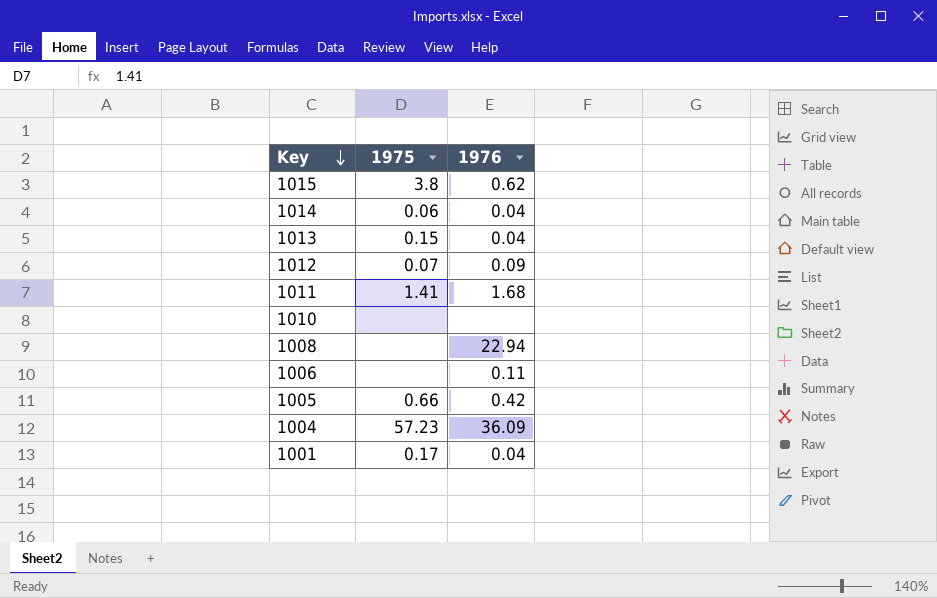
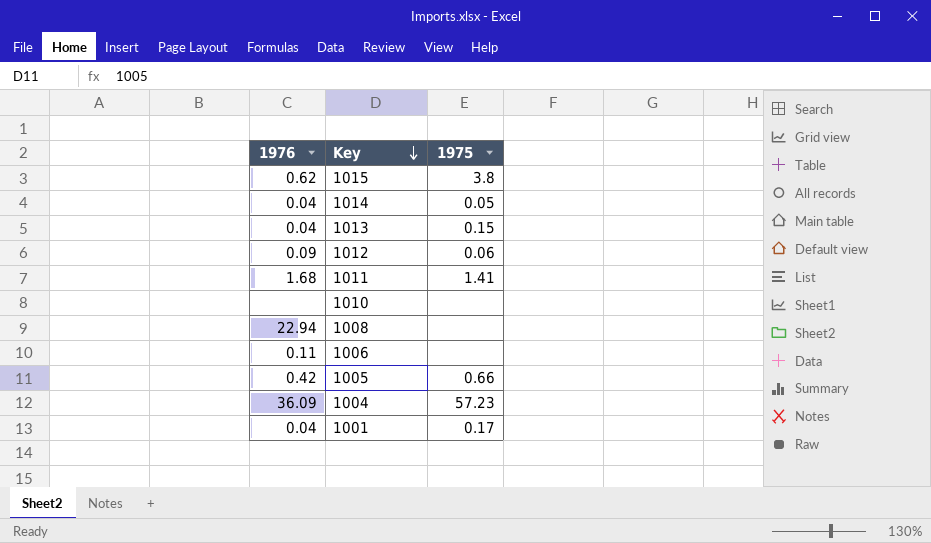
column 1976 | position: 3 -> 1
1014 | 1975: 0.06 -> 0.05
1012 | 1975: 0.07 -> 0.06

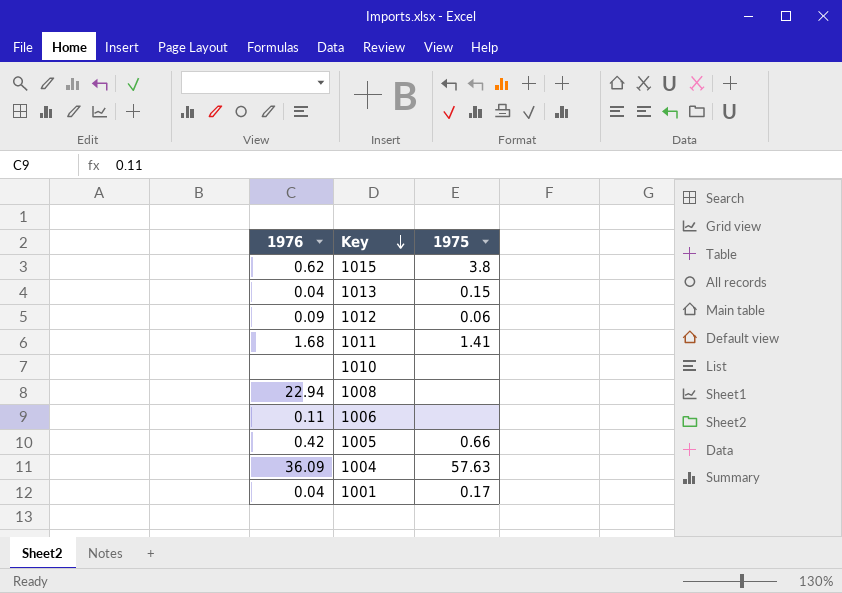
row 1014: 0.04 | 0.05 -> none
1004 | 1975: 57.23 -> 57.63

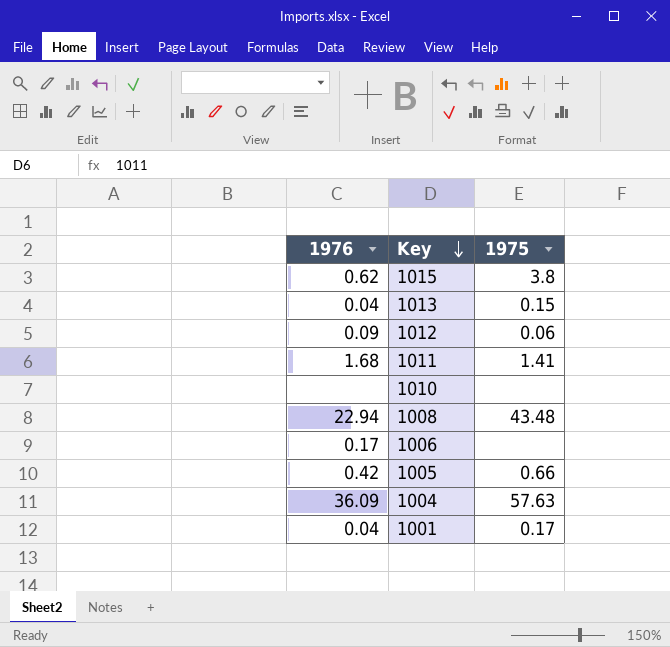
1008 | 1975: none -> 43.48
1006 | 1976: 0.11 -> 0.17

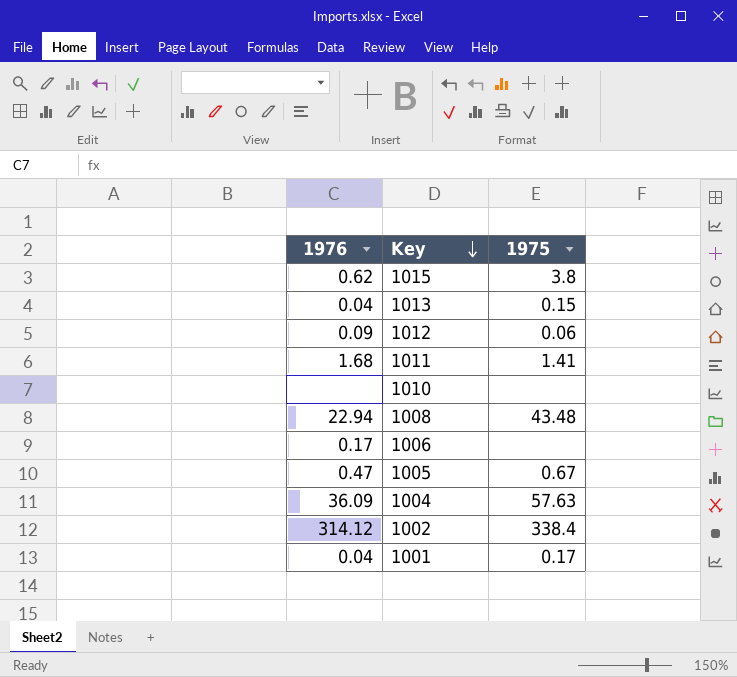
1005 | 1976: 0.42 -> 0.47
1005 | 1975: 0.66 -> 0.67
row 1002: none -> 314.12 | 338.4

